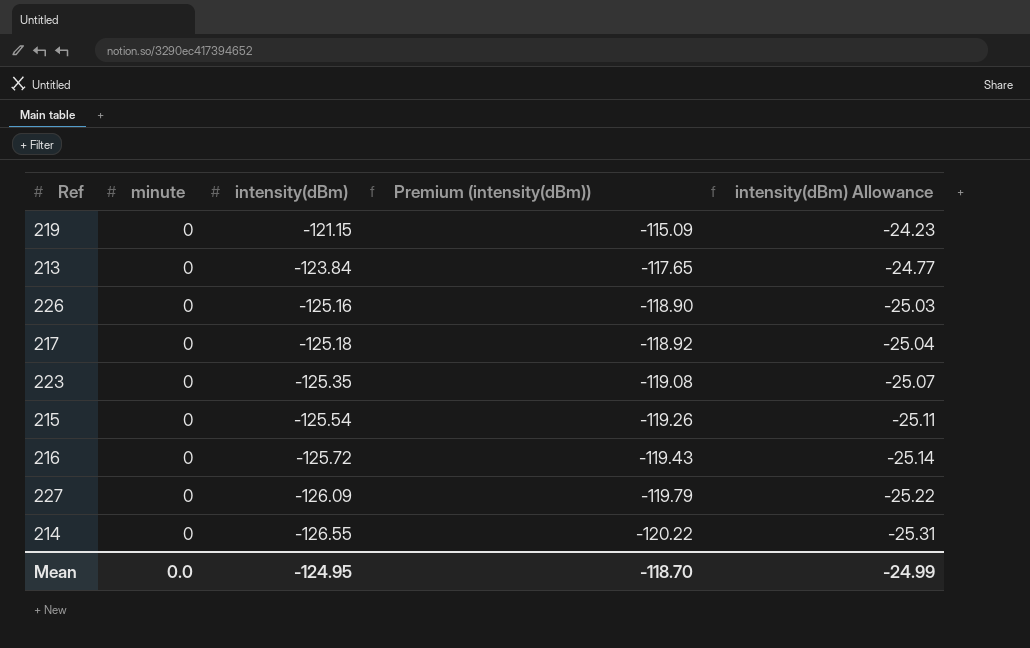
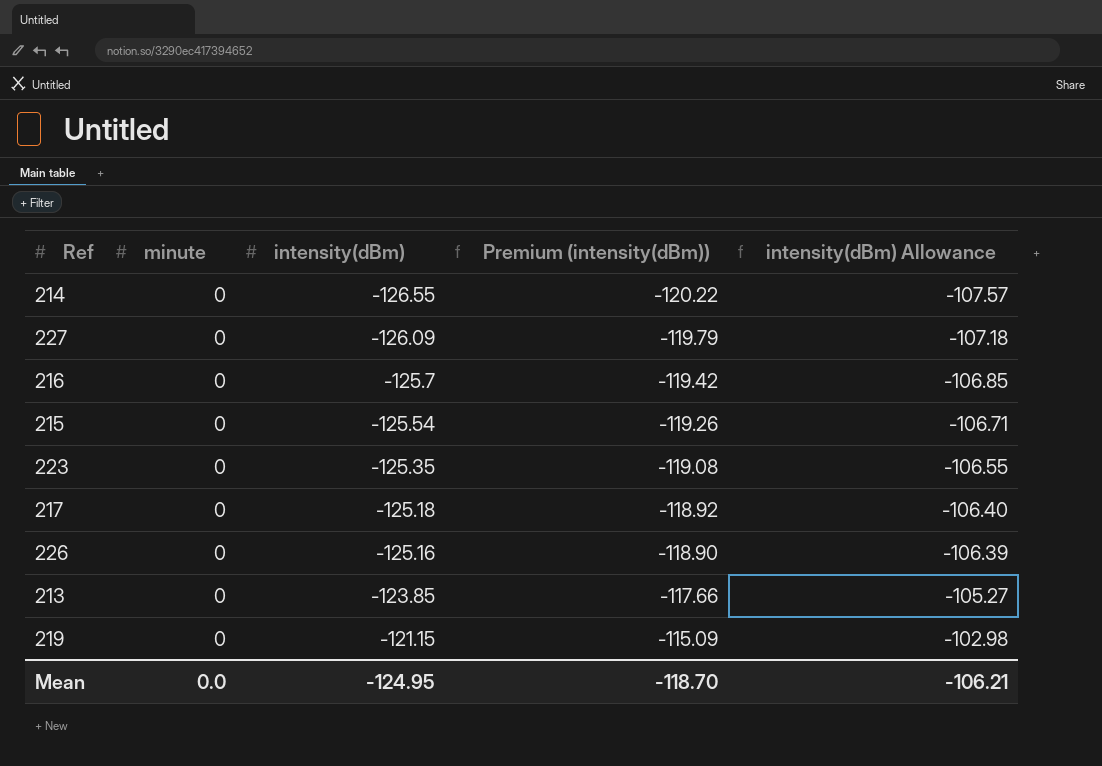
row order: intensity(dBm) descending -> intensity(dBm) ascending
column intensity(dBm) Allowance | formula: [intensity(dBm)] * 0.2 -> [intensity(dBm)] * 0.85
216 | intensity(dBm): -125.72 -> -125.7
216 | Premium (intensity(dBm)): -119.43 -> -119.42
213 | intensity(dBm): -123.84 -> -123.85
213 | Premium (intensity(dBm)): -117.65 -> -117.66
Mean | intensity(dBm) Allowance: -24.99 -> -106.21

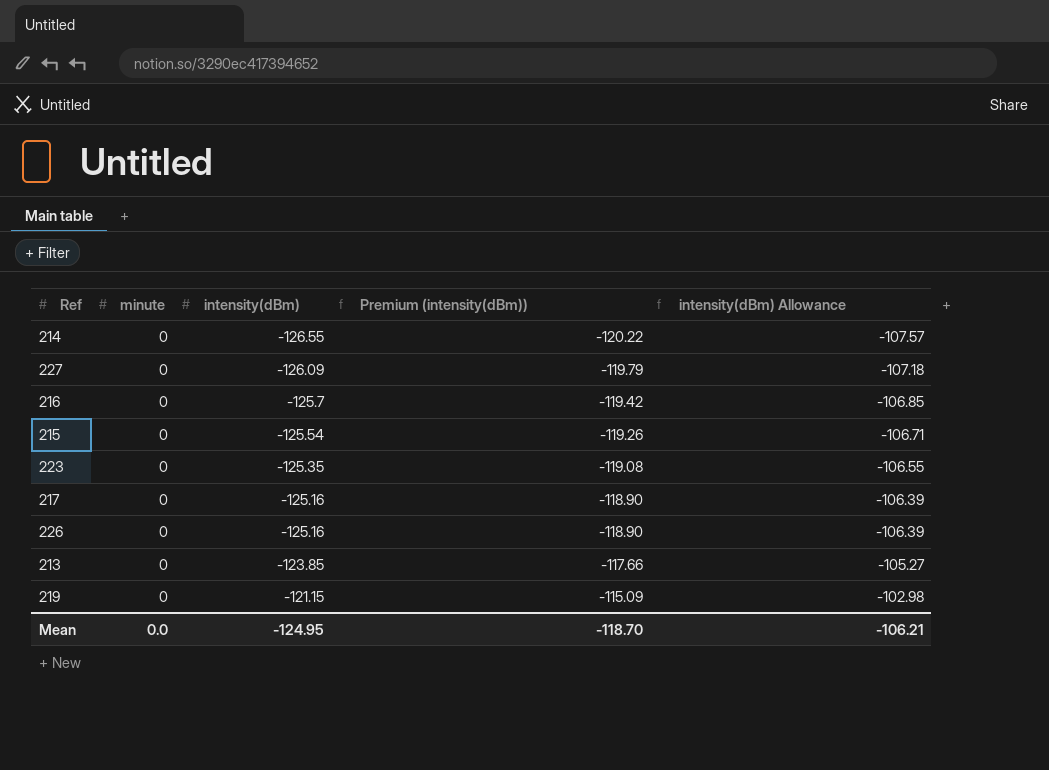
217 | intensity(dBm): -125.18 -> -125.16
217 | Premium (intensity(dBm)): -118.92 -> -118.90
217 | intensity(dBm) Allowance: -106.40 -> -106.39

